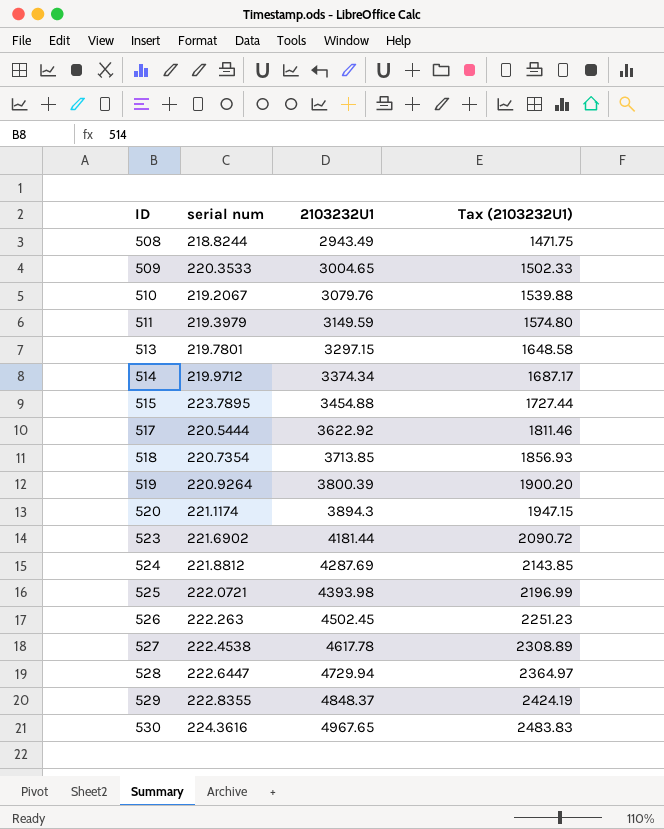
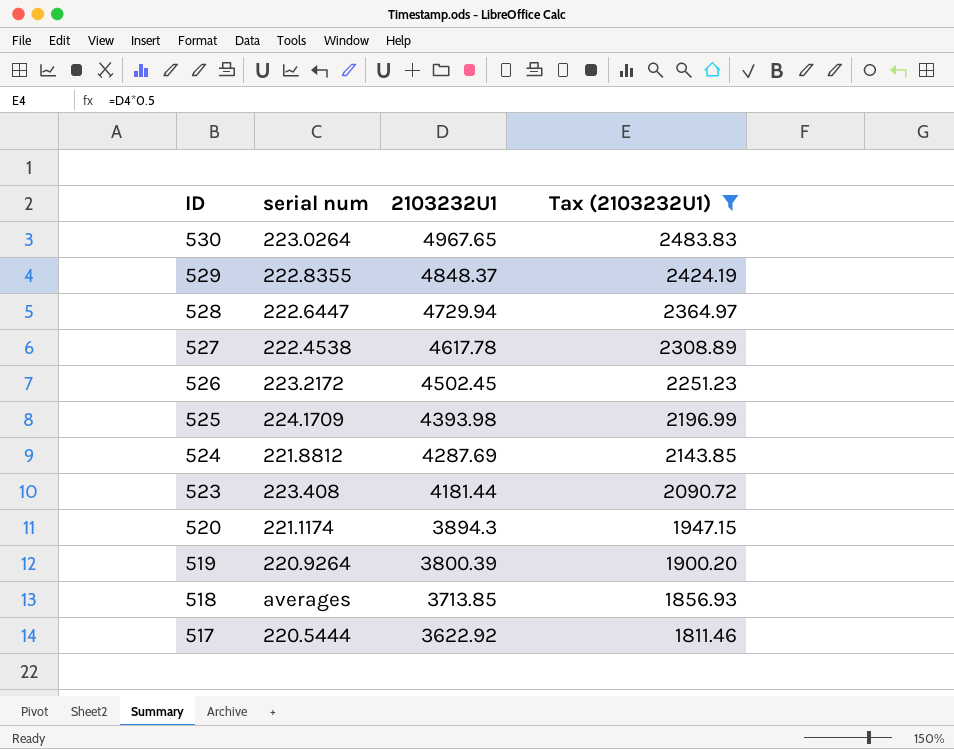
filter: none -> Tax (2103232U1) >= 1811.46
row order: ID ascending -> ID descending
530 | serial num: 224.3616 -> 223.0264
526 | serial num: 222.263 -> 223.2172
525 | serial num: 222.0721 -> 224.1709
523 | serial num: 221.6902 -> 223.408
518 | serial num: 220.7354 -> averages

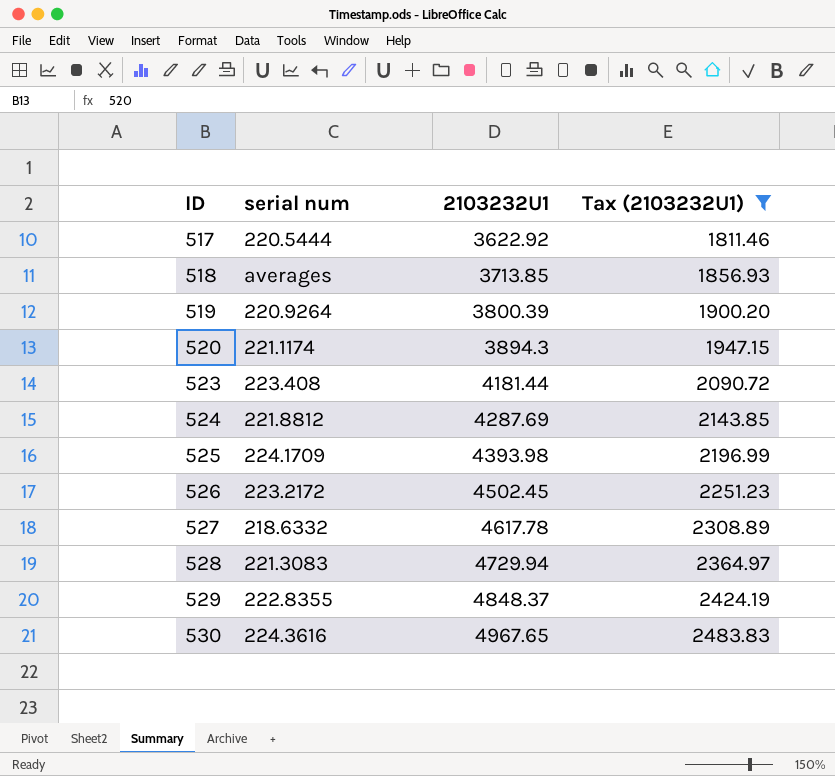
row order: ID descending -> ID ascending
527 | serial num: 222.4538 -> 218.6332
528 | serial num: 222.6447 -> 221.3083
530 | serial num: 223.0264 -> 224.3616

